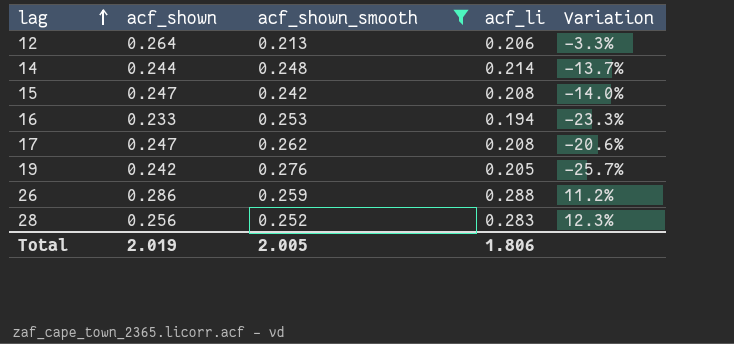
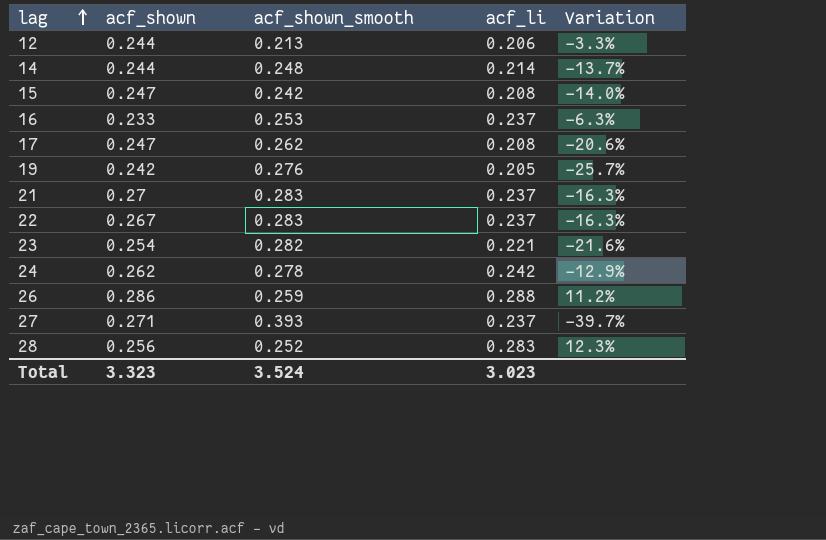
filter: acf_shown_smooth <= 0.276 -> none
12 | acf_shown: 0.264 -> 0.244
16 | acf_li: 0.194 -> 0.237
16 | Variation: -23.3% -> -6.3%
Total | acf_shown: 2.019 -> 3.323
Total | acf_shown_smooth: 2.005 -> 3.524
Total | acf_li: 1.806 -> 3.023

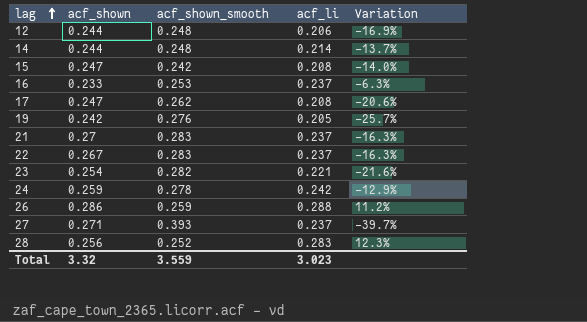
12 | acf_shown_smooth: 0.213 -> 0.248
12 | Variation: -3.3% -> -16.9%
24 | acf_shown: 0.262 -> 0.259
Total | acf_shown: 3.323 -> 3.32
Total | acf_shown_smooth: 3.524 -> 3.559

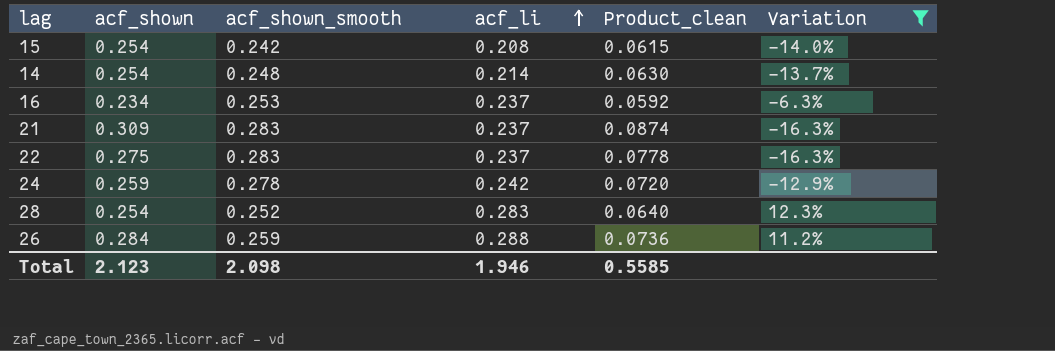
filter: none -> Variation >= -16.3%
row order: lag ascending -> acf_li ascending
column Product_clean | formula: none -> [acf_shown] * [acf_shown_smooth]
15 | acf_shown: 0.247 -> 0.254
14 | acf_shown: 0.244 -> 0.254
16 | acf_shown: 0.233 -> 0.234
21 | acf_shown: 0.27 -> 0.309
22 | acf_shown: 0.267 -> 0.275
28 | acf_shown: 0.256 -> 0.254
26 | acf_shown: 0.286 -> 0.284
Total | acf_shown: 3.32 -> 2.123
Total | acf_shown_smooth: 3.559 -> 2.098
Total | acf_li: 3.023 -> 1.946

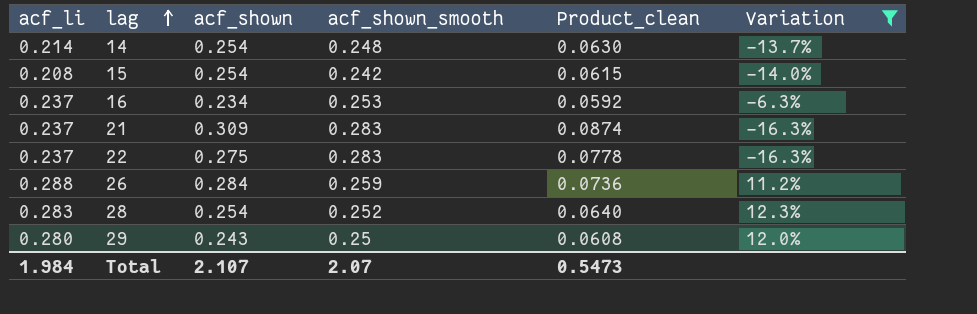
row order: acf_li ascending -> lag ascending
column acf_li | position: 4 -> 1
row 24: 0.259 | 0.278 | 0.242 | 0.0720 | -12.9% -> none
row 29: none -> 0.280 | 0.243 | 0.25 | 0.0608 | 12.0%
Total | acf_li: 1.946 -> 1.984
Total | acf_shown: 2.123 -> 2.107
Total | acf_shown_smooth: 2.098 -> 2.07
Total | Product_clean: 0.5585 -> 0.5473

